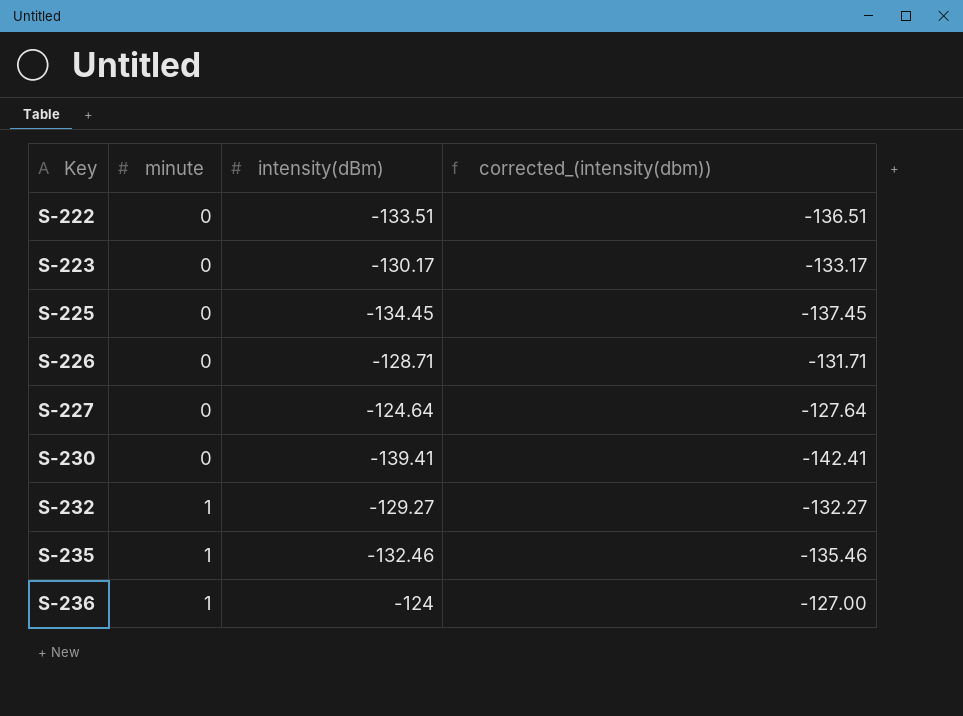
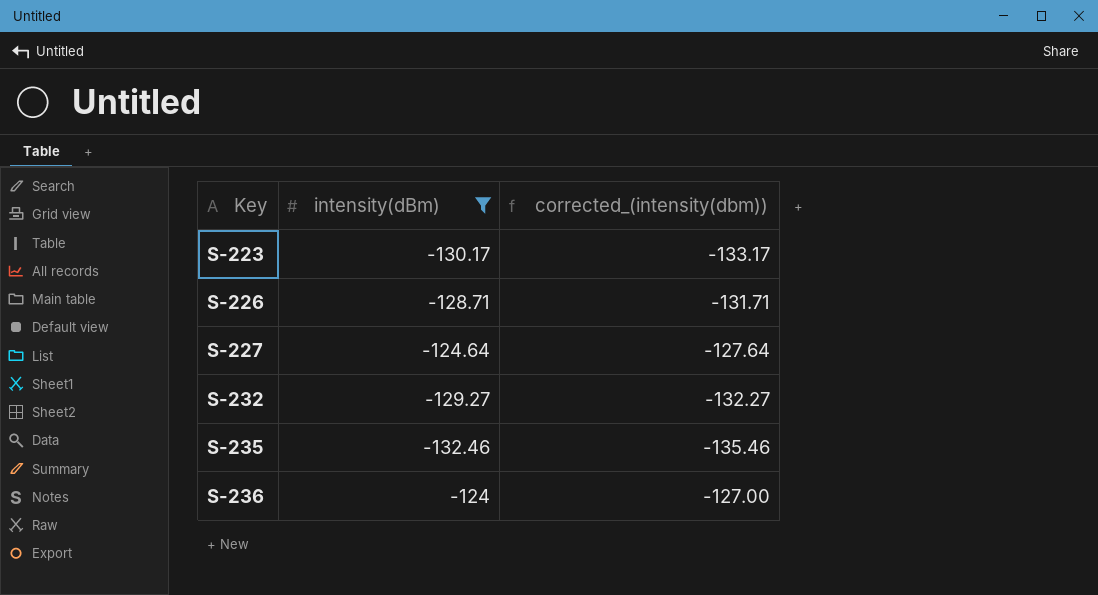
filter: none -> intensity(dBm) >= -132.46
column minute | position: 2 -> none

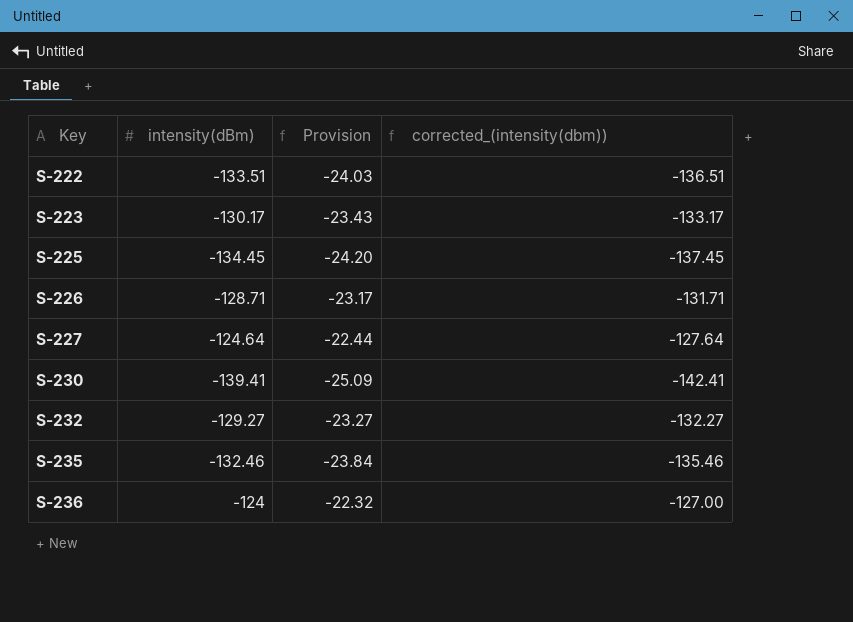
filter: intensity(dBm) >= -132.46 -> none
column Provision | formula: none -> [intensity(dBm)] * 0.18

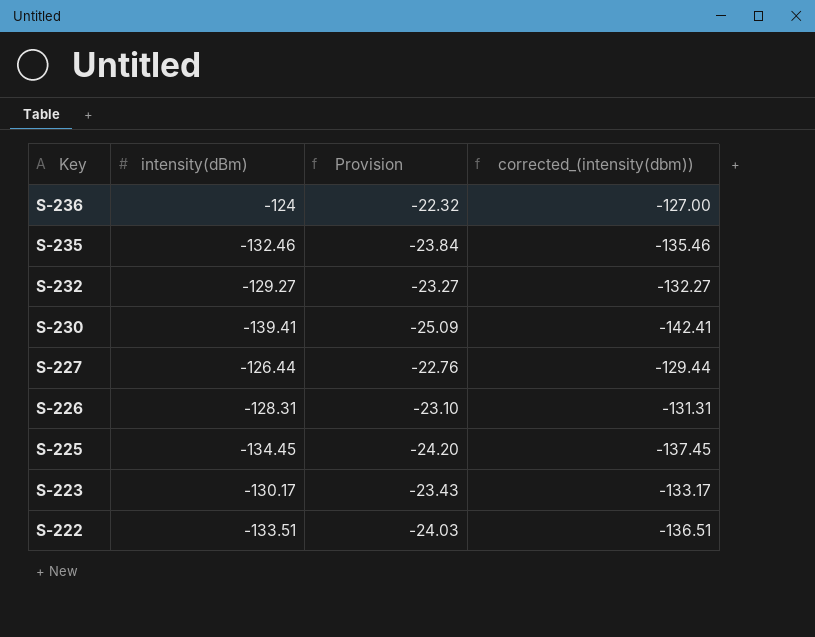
row order: Key ascending -> Key descending
S-227 | intensity(dBm): -124.64 -> -126.44
S-227 | Provision: -22.44 -> -22.76
S-227 | corrected_(intensity(dbm)): -127.64 -> -129.44
S-226 | intensity(dBm): -128.71 -> -128.31
S-226 | Provision: -23.17 -> -23.10
S-226 | corrected_(intensity(dbm)): -131.71 -> -131.31

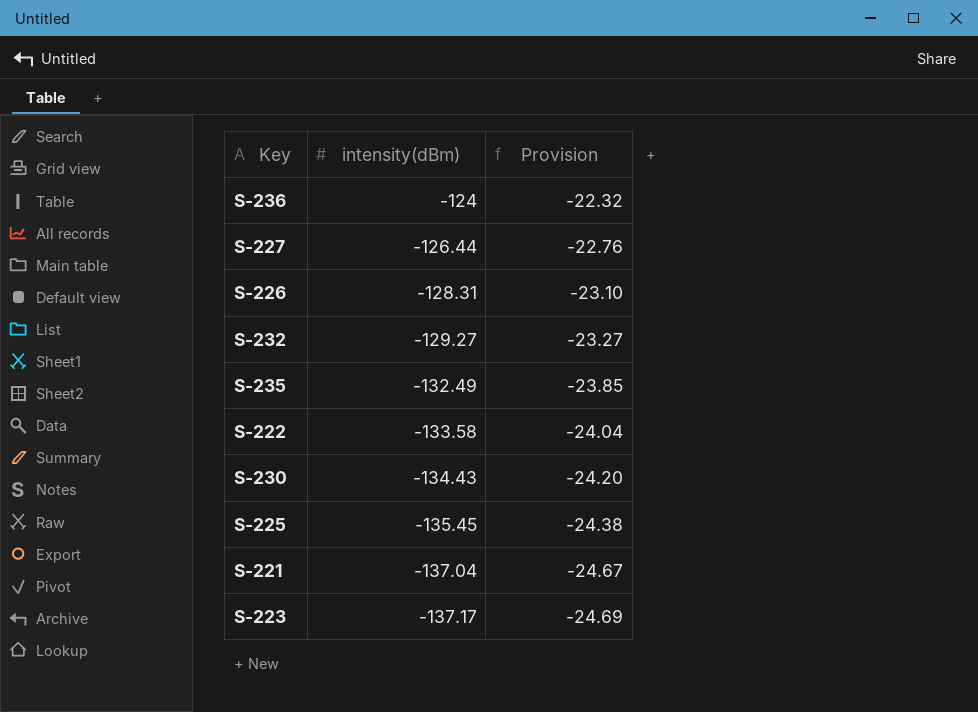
row order: Key descending -> intensity(dBm) descending
column corrected_(intensity(dbm)) | formula: [intensity(dBm)] - 3 -> none
S-235 | intensity(dBm): -132.46 -> -132.49
S-235 | Provision: -23.84 -> -23.85
S-222 | intensity(dBm): -133.51 -> -133.58
S-222 | Provision: -24.03 -> -24.04
S-230 | intensity(dBm): -139.41 -> -134.43
S-230 | Provision: -25.09 -> -24.20
S-225 | intensity(dBm): -134.45 -> -135.45
S-225 | Provision: -24.20 -> -24.38
row S-221: none -> -137.04 | -24.67
S-223 | intensity(dBm): -130.17 -> -137.17
S-223 | Provision: -23.43 -> -24.69

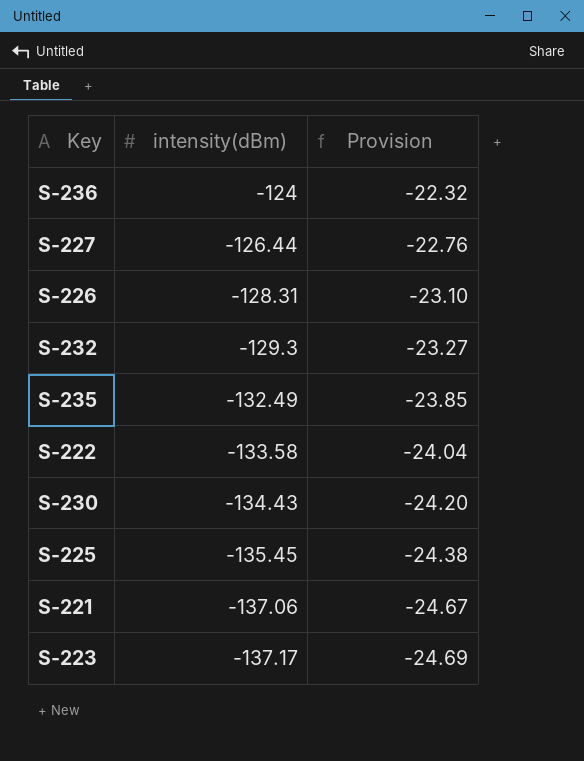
S-232 | intensity(dBm): -129.27 -> -129.3
S-221 | intensity(dBm): -137.04 -> -137.06

